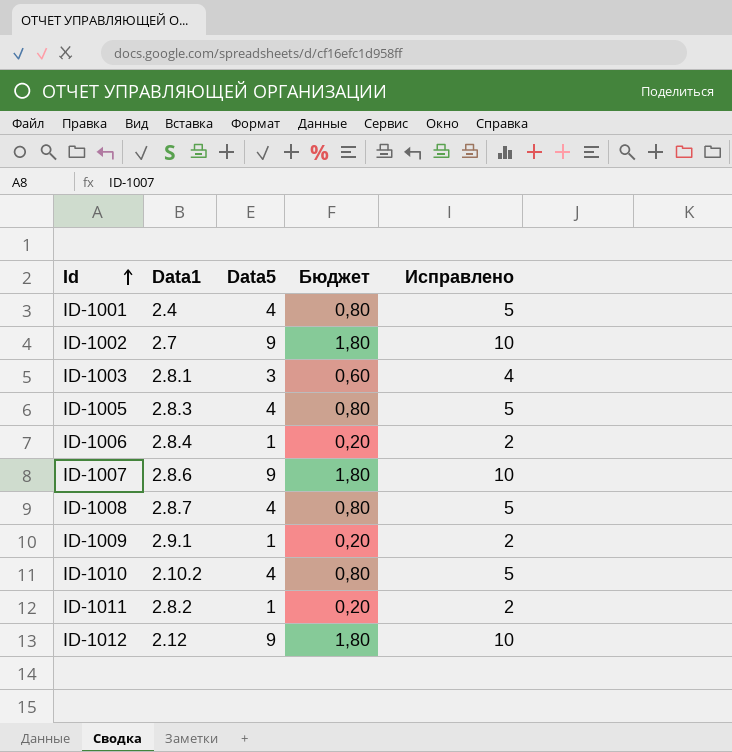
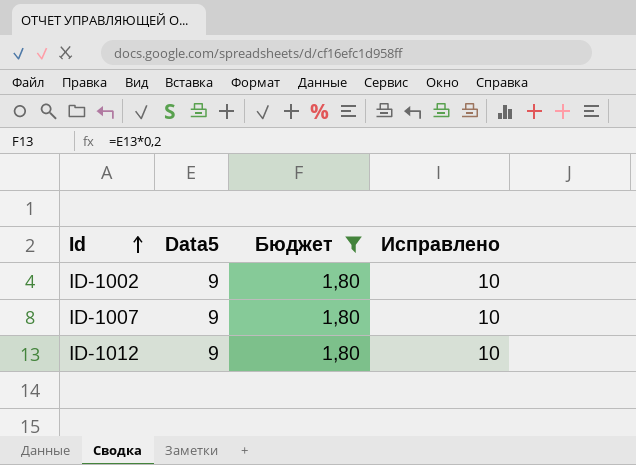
filter: none -> Бюджет = 1,80
column Data1 | position: 2 -> none

